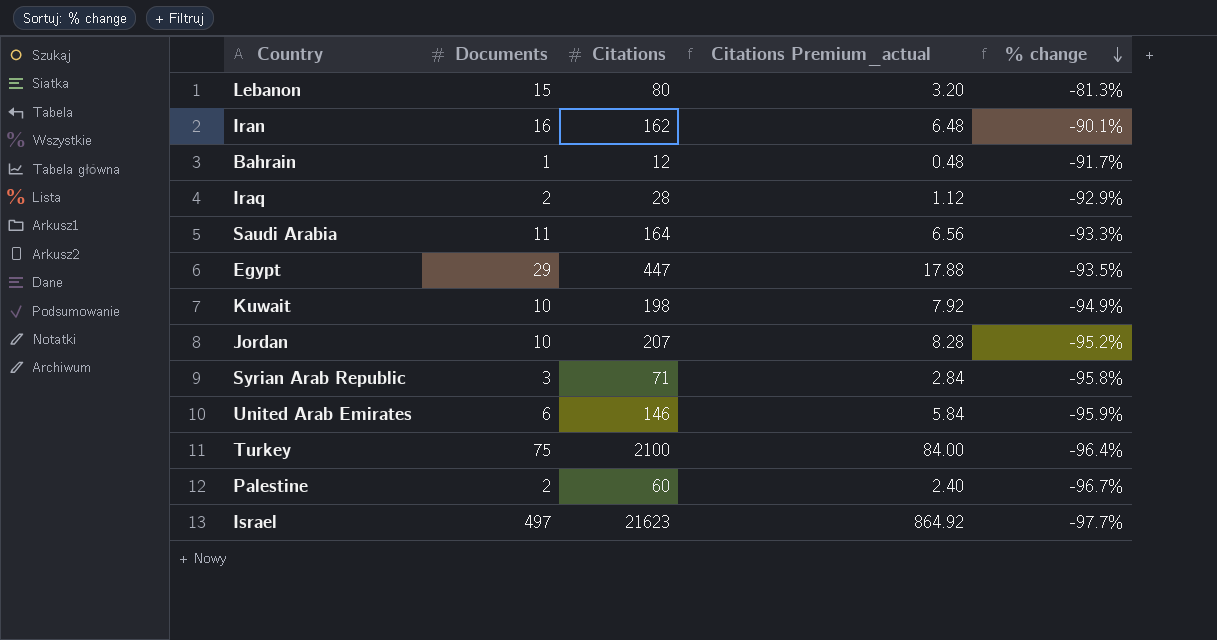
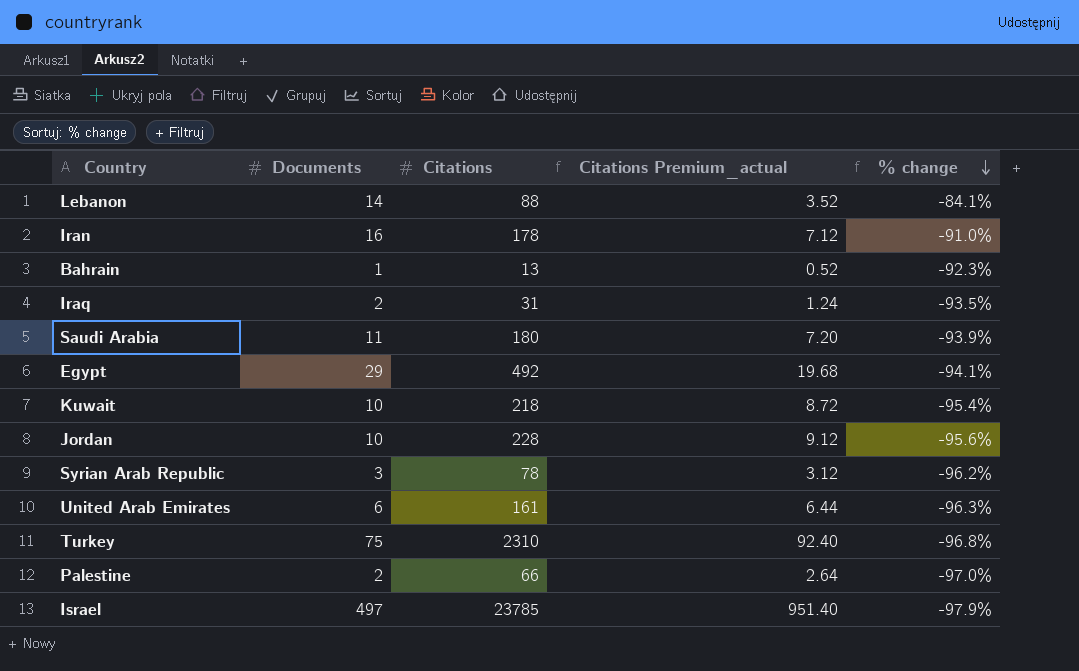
Lebanon | Documents: 15 -> 14
Lebanon | Citations: 80 -> 88
Lebanon | Citations Premium_actual: 3.20 -> 3.52
Lebanon | % change: -81.3% -> -84.1%
Iran | Citations: 162 -> 178
Iran | Citations Premium_actual: 6.48 -> 7.12
Iran | % change: -90.1% -> -91.0%
Bahrain | Citations: 12 -> 13
Bahrain | Citations Premium_actual: 0.48 -> 0.52
Bahrain | % change: -91.7% -> -92.3%
Iraq | Citations: 28 -> 31
Iraq | Citations Premium_actual: 1.12 -> 1.24
Iraq | % change: -92.9% -> -93.5%
Saudi Arabia | Citations: 164 -> 180
Saudi Arabia | Citations Premium_actual: 6.56 -> 7.20
Saudi Arabia | % change: -93.3% -> -93.9%
Egypt | Citations: 447 -> 492
Egypt | Citations Premium_actual: 17.88 -> 19.68
Egypt | % change: -93.5% -> -94.1%
Kuwait | Citations: 198 -> 218
Kuwait | Citations Premium_actual: 7.92 -> 8.72
Kuwait | % change: -94.9% -> -95.4%
Jordan | Citations: 207 -> 228
Jordan | Citations Premium_actual: 8.28 -> 9.12
Jordan | % change: -95.2% -> -95.6%
Syrian Arab Republic | Citations: 71 -> 78
Syrian Arab Republic | Citations Premium_actual: 2.84 -> 3.12
Syrian Arab Republic | % change: -95.8% -> -96.2%
United Arab Emirates | Citations: 146 -> 161
United Arab Emirates | Citations Premium_actual: 5.84 -> 6.44
United Arab Emirates | % change: -95.9% -> -96.3%
Turkey | Citations: 2100 -> 2310
Turkey | Citations Premium_actual: 84.00 -> 92.40
Turkey | % change: -96.4% -> -96.8%
Palestine | Citations: 60 -> 66
Palestine | Citations Premium_actual: 2.40 -> 2.64
Palestine | % change: -96.7% -> -97.0%
Israel | Citations: 21623 -> 23785
Israel | Citations Premium_actual: 864.92 -> 951.40
Israel | % change: -97.7% -> -97.9%

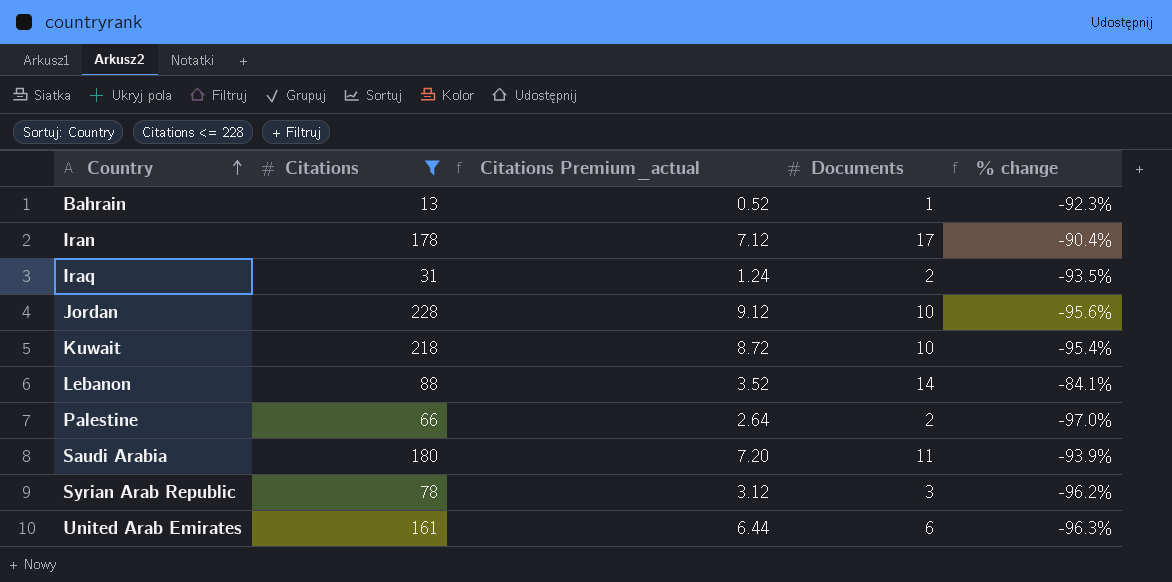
filter: none -> Citations <= 228
row order: % change descending -> Country ascending
column Documents | position: 2 -> 4
Iran | Documents: 16 -> 17
Iran | % change: -91.0% -> -90.4%

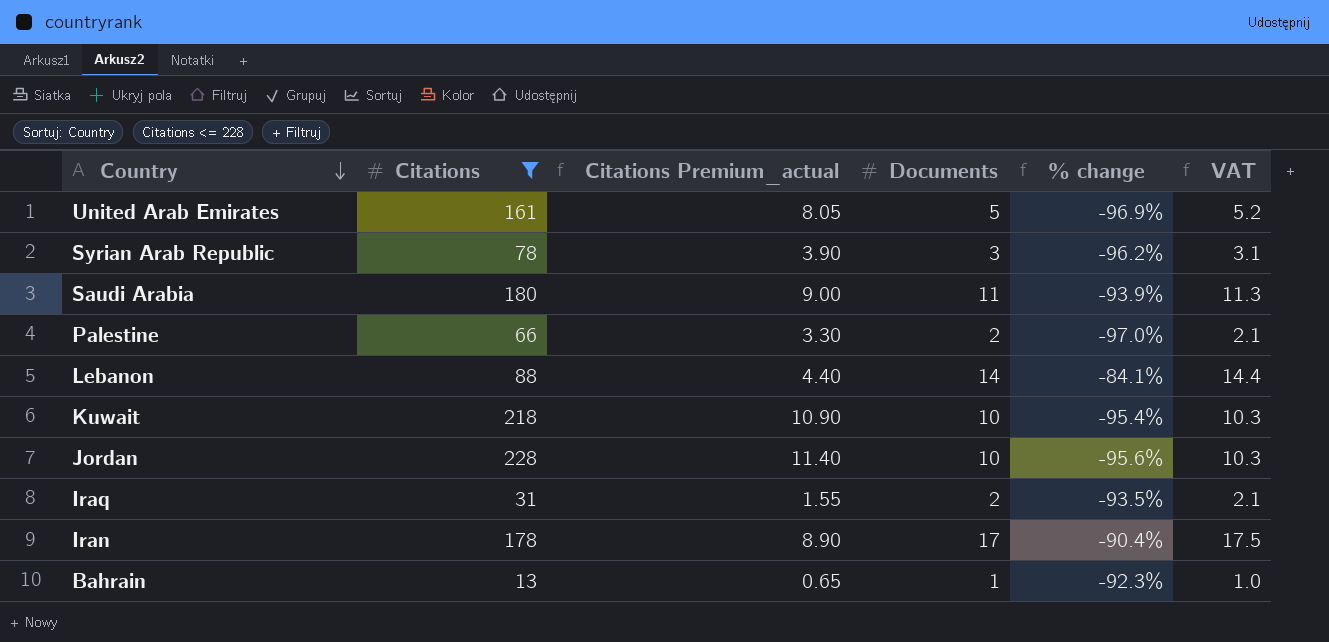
row order: Country ascending -> Country descending
column Citations Premium_actual | formula: [Citations] * 0.04 -> [Citations] * 0.05
column VAT | formula: none -> [Documents] * 1.03
United Arab Emirates | Documents: 6 -> 5
United Arab Emirates | % change: -96.3% -> -96.9%

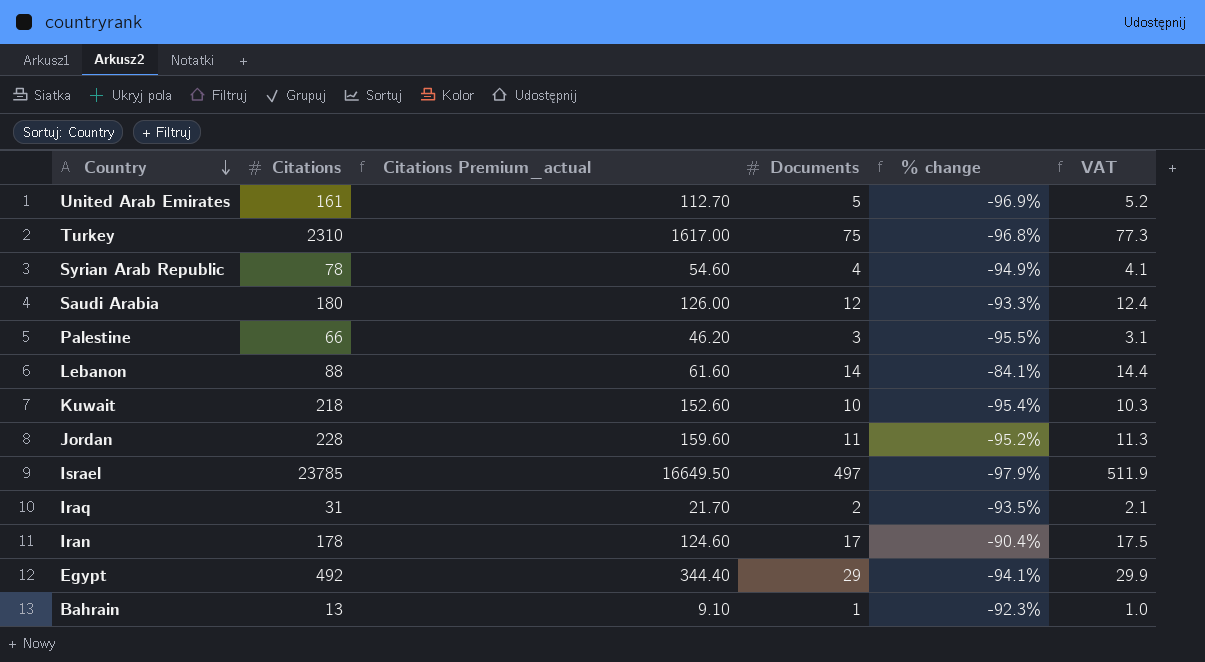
filter: Citations <= 228 -> none
column Citations Premium_actual | formula: [Citations] * 0.05 -> [Citations] * 0.7
Syrian Arab Republic | Documents: 3 -> 4
Syrian Arab Republic | % change: -96.2% -> -94.9%
Syrian Arab Republic | VAT: 3.1 -> 4.1
Saudi Arabia | Documents: 11 -> 12
Saudi Arabia | % change: -93.9% -> -93.3%
Saudi Arabia | VAT: 11.3 -> 12.4
Palestine | Documents: 2 -> 3
Palestine | % change: -97.0% -> -95.5%
Palestine | VAT: 2.1 -> 3.1
Jordan | Documents: 10 -> 11
Jordan | % change: -95.6% -> -95.2%
Jordan | VAT: 10.3 -> 11.3

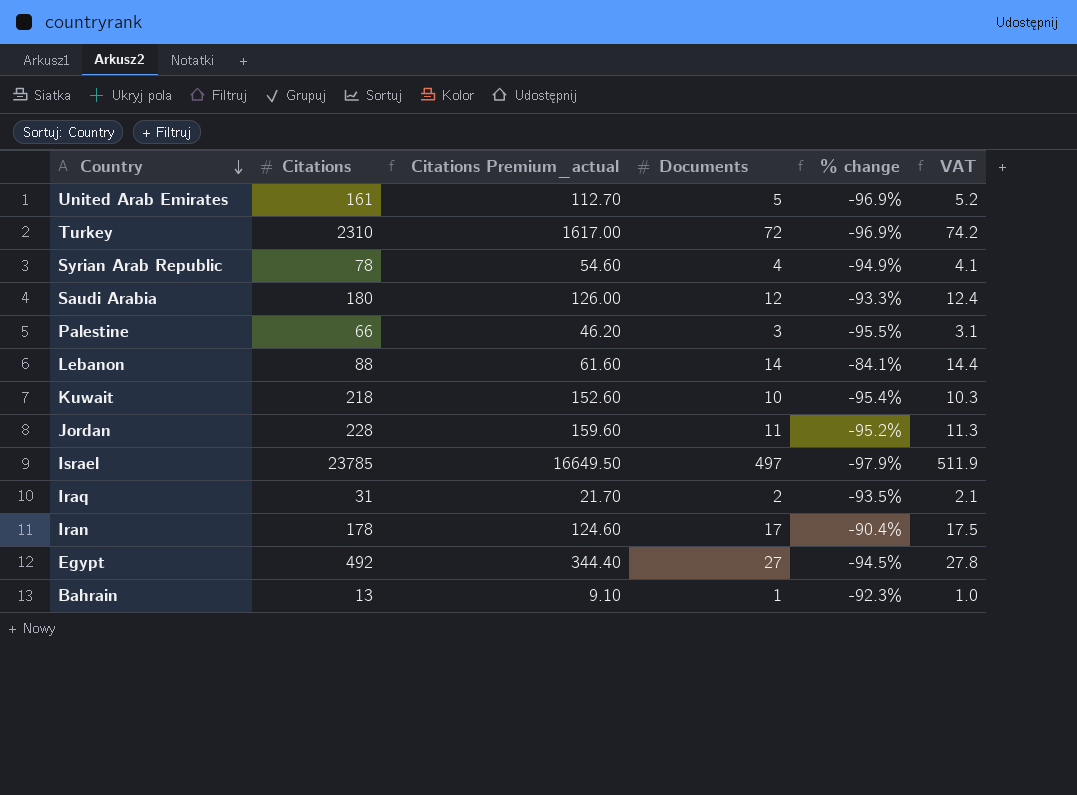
Turkey | Documents: 75 -> 72
Turkey | % change: -96.8% -> -96.9%
Turkey | VAT: 77.3 -> 74.2
Egypt | Documents: 29 -> 27
Egypt | % change: -94.1% -> -94.5%
Egypt | VAT: 29.9 -> 27.8

